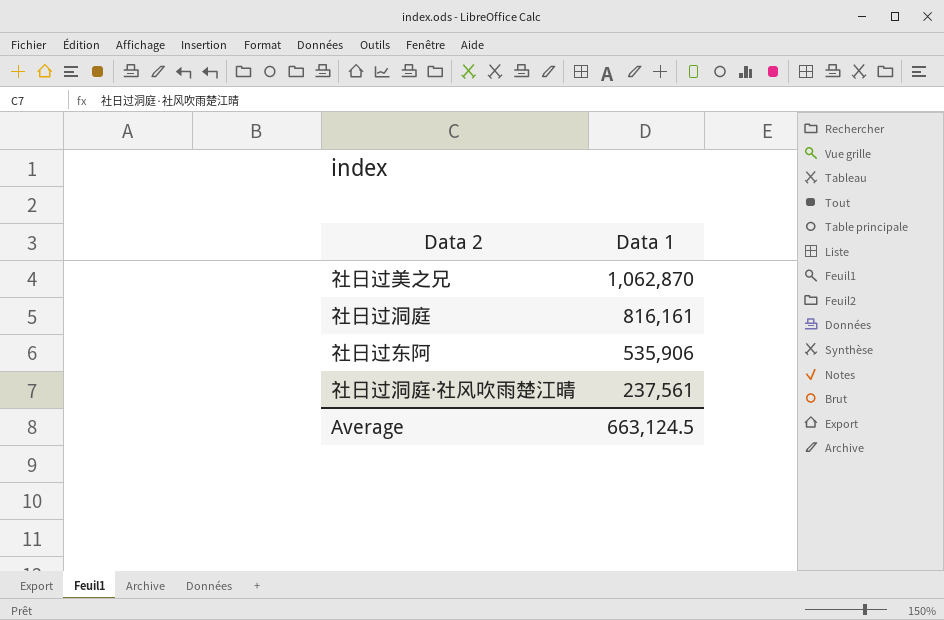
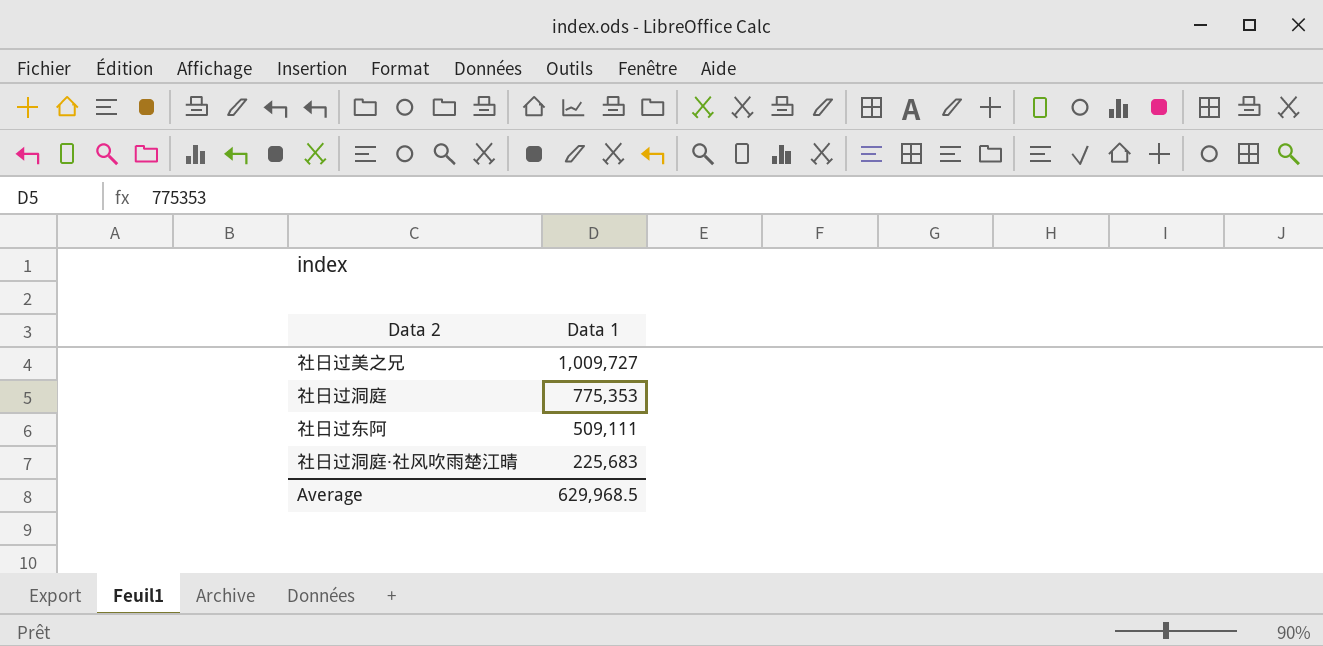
社日过美之兄 | Data 1: 1,062,870 -> 1,009,727
社日过洞庭 | Data 1: 816,161 -> 775,353
社日过东阿 | Data 1: 535,906 -> 509,111
社日过洞庭·社风吹雨楚江晴 | Data 1: 237,561 -> 225,683
Average | Data 1: 663,124.5 -> 629,968.5

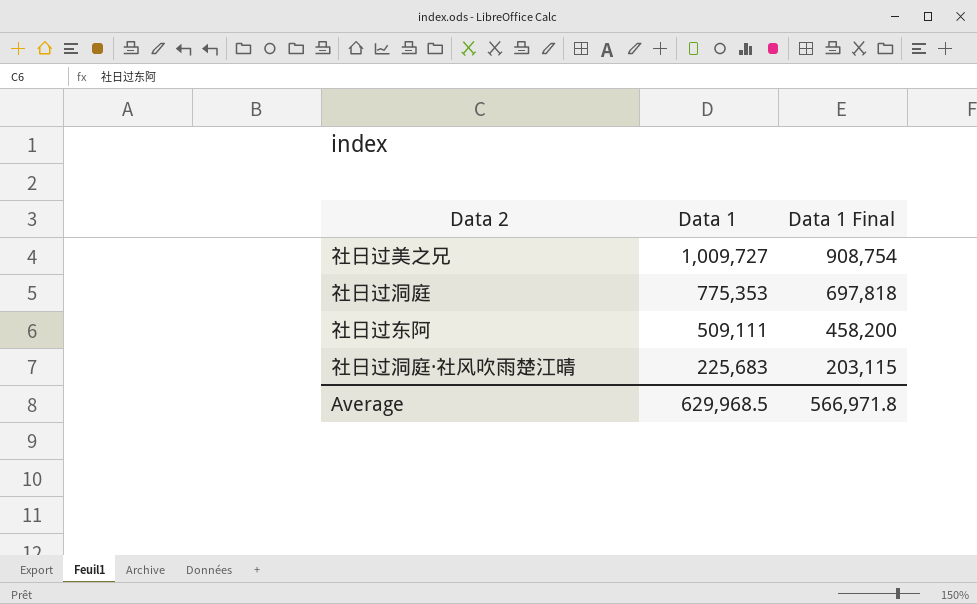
column Data 1 Final | formula: none -> [Data 1] * 0.9

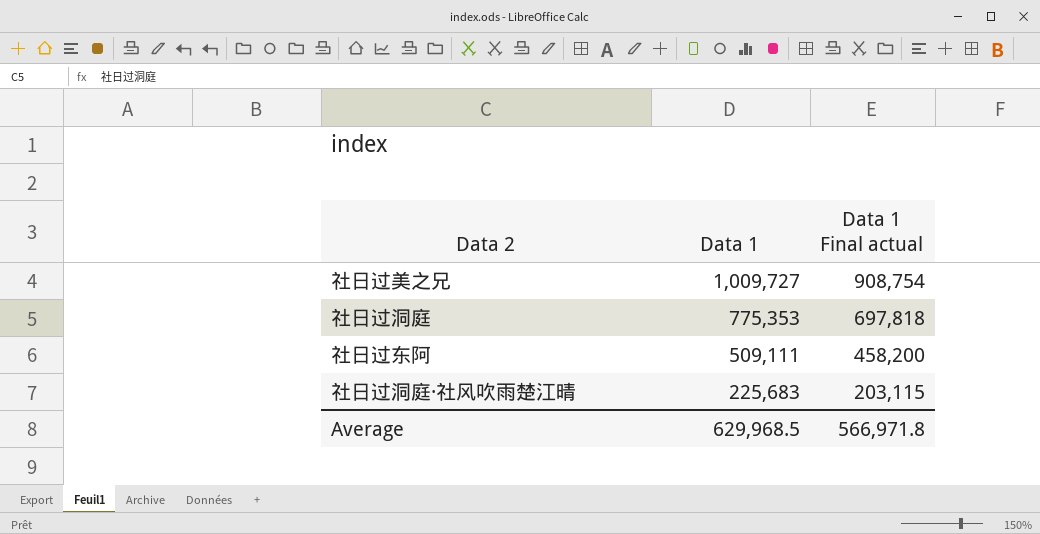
column name: Data 1 Final -> Data 1 Final actual

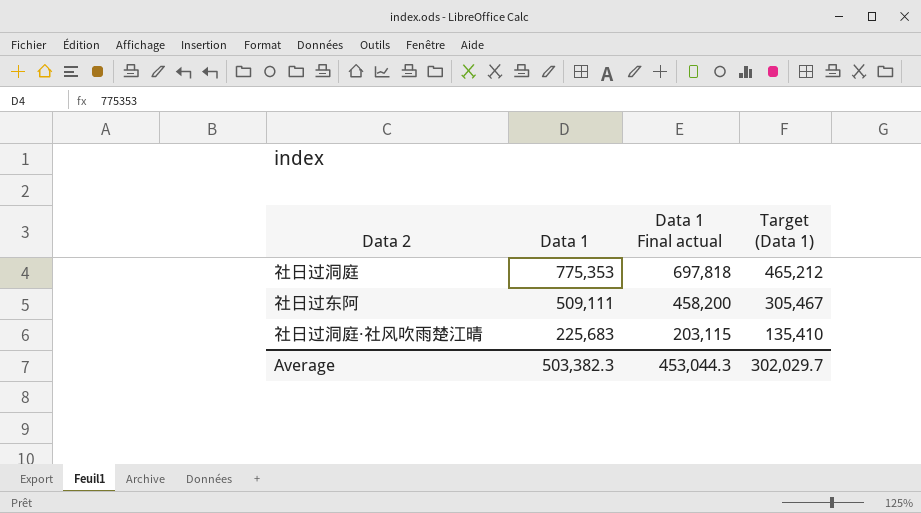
column Target (Data 1) | formula: none -> [Data 1] * 0.6
row 社日过美之兄: 1,009,727 | 908,754 -> none
Average | Data 1: 629,968.5 -> 503,382.3
Average | Data 1 Final actual: 566,971.8 -> 453,044.3

